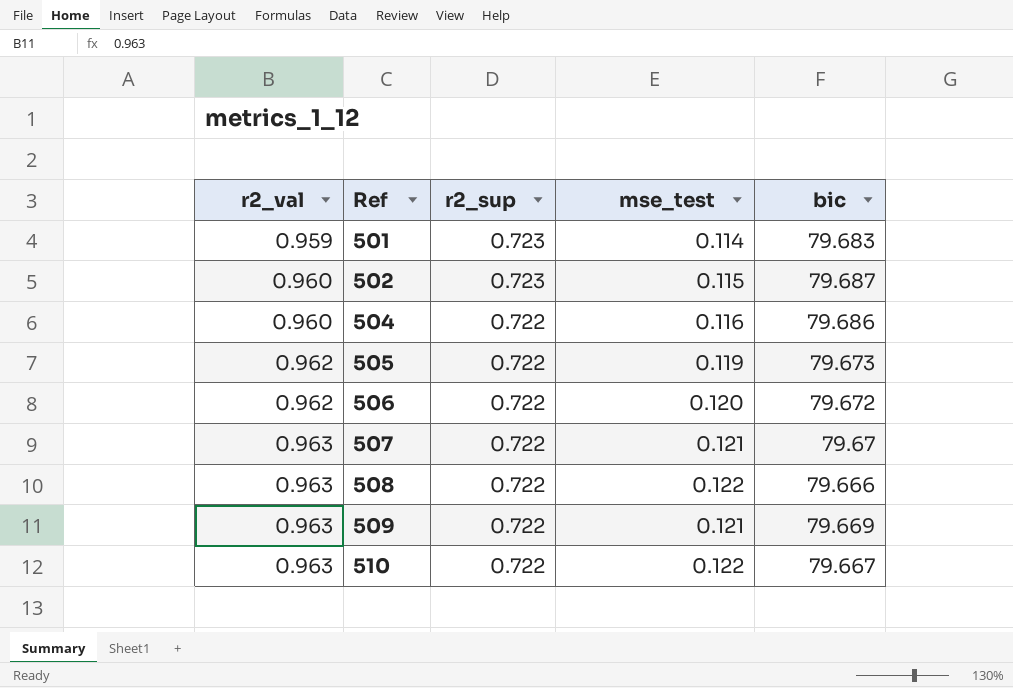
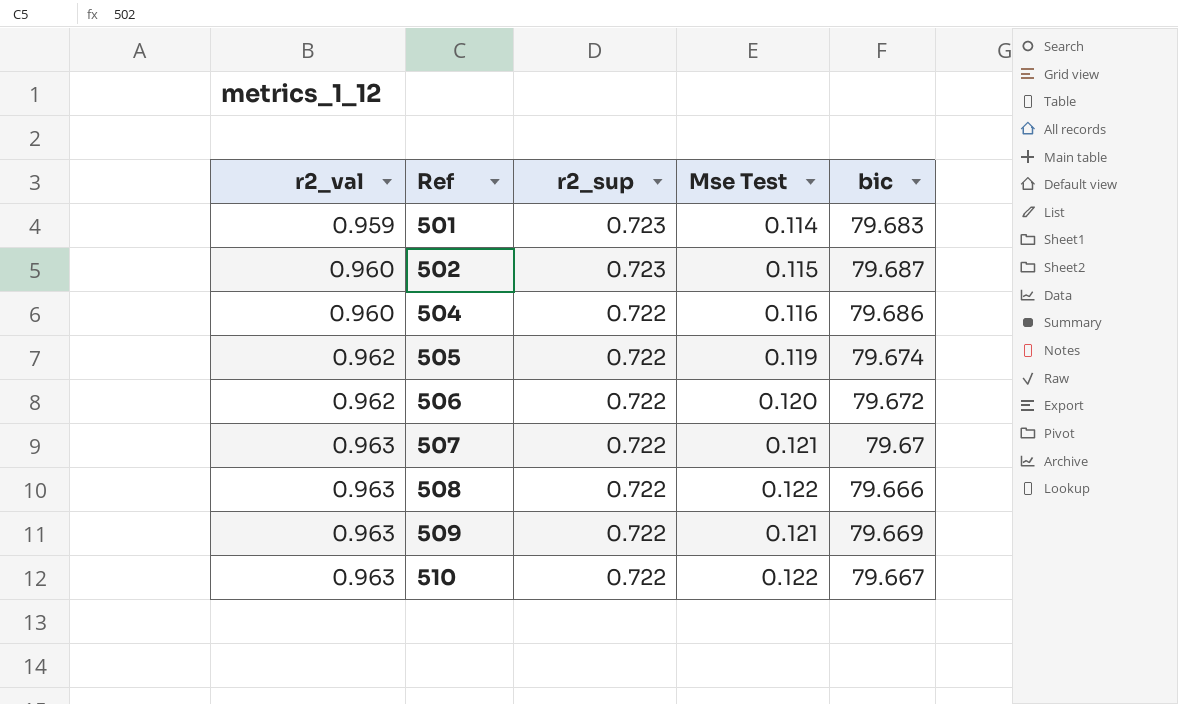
column name: mse_test -> Mse Test
505 | bic: 79.673 -> 79.674

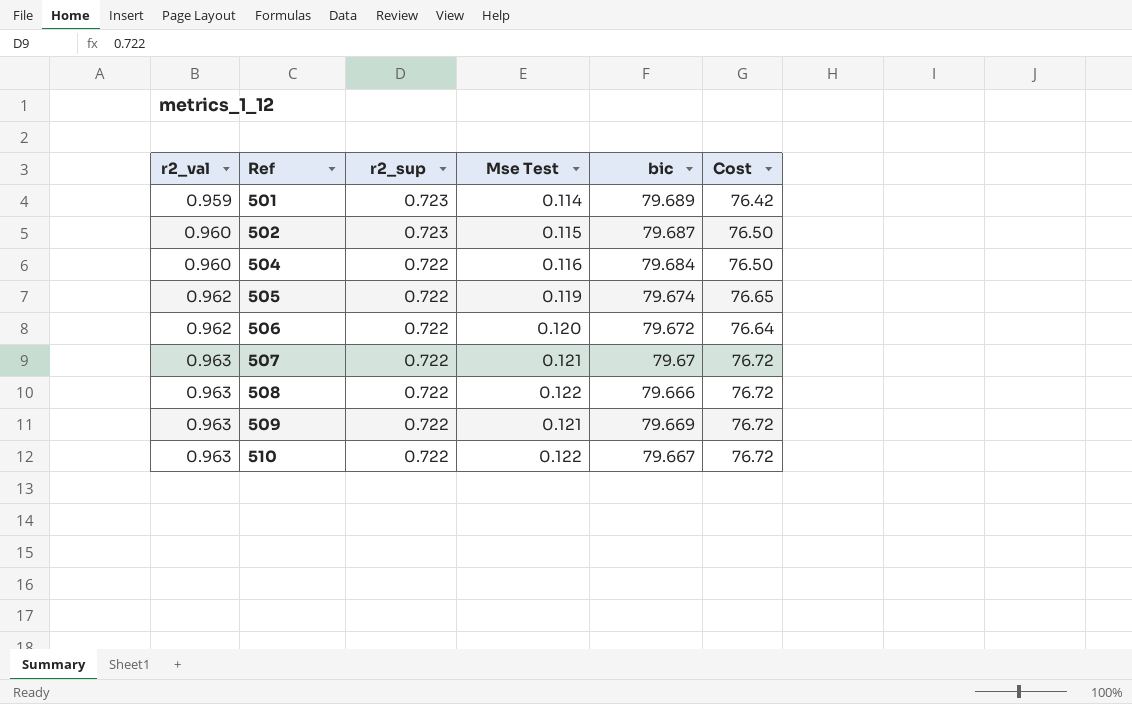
column Cost | formula: none -> [r2_val] * [bic]
501 | bic: 79.683 -> 79.689
504 | bic: 79.686 -> 79.684

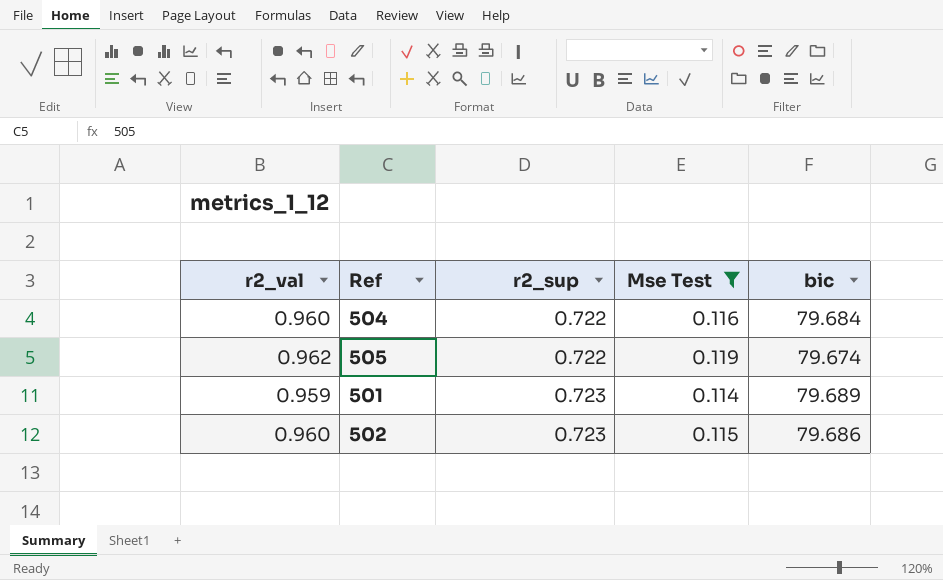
filter: none -> Mse Test <= 0.119
row order: r2_val ascending -> r2_sup ascending
column Cost | formula: [r2_val] * [bic] -> none
502 | bic: 79.687 -> 79.686

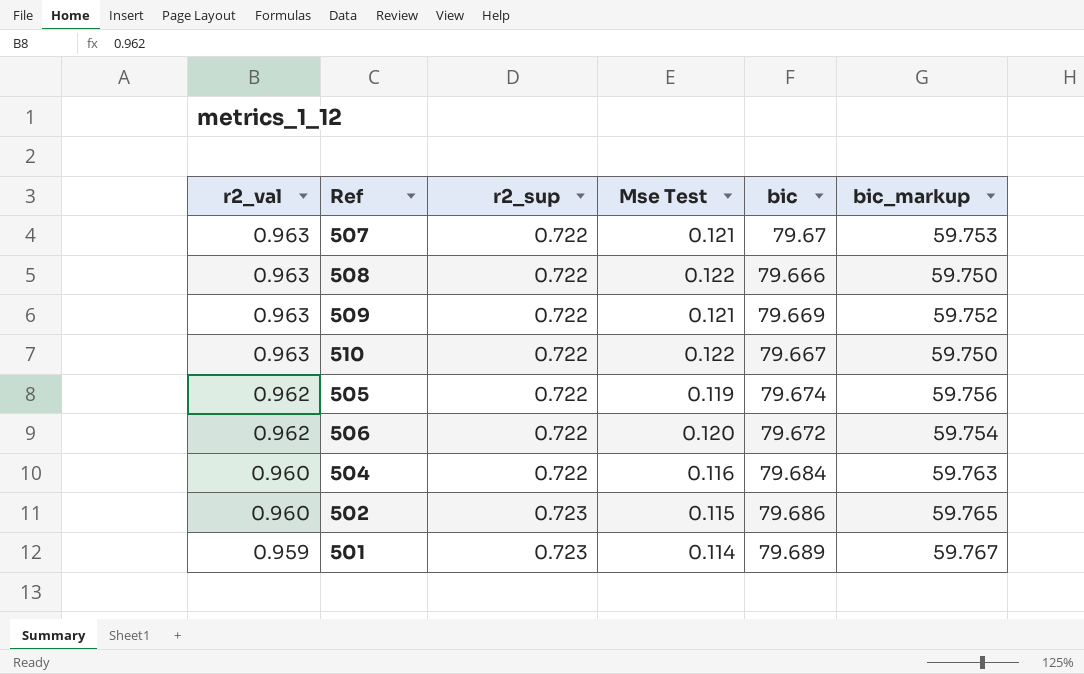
filter: Mse Test <= 0.119 -> none
row order: r2_sup ascending -> r2_val descending
column bic_markup | formula: none -> [bic] * 0.75

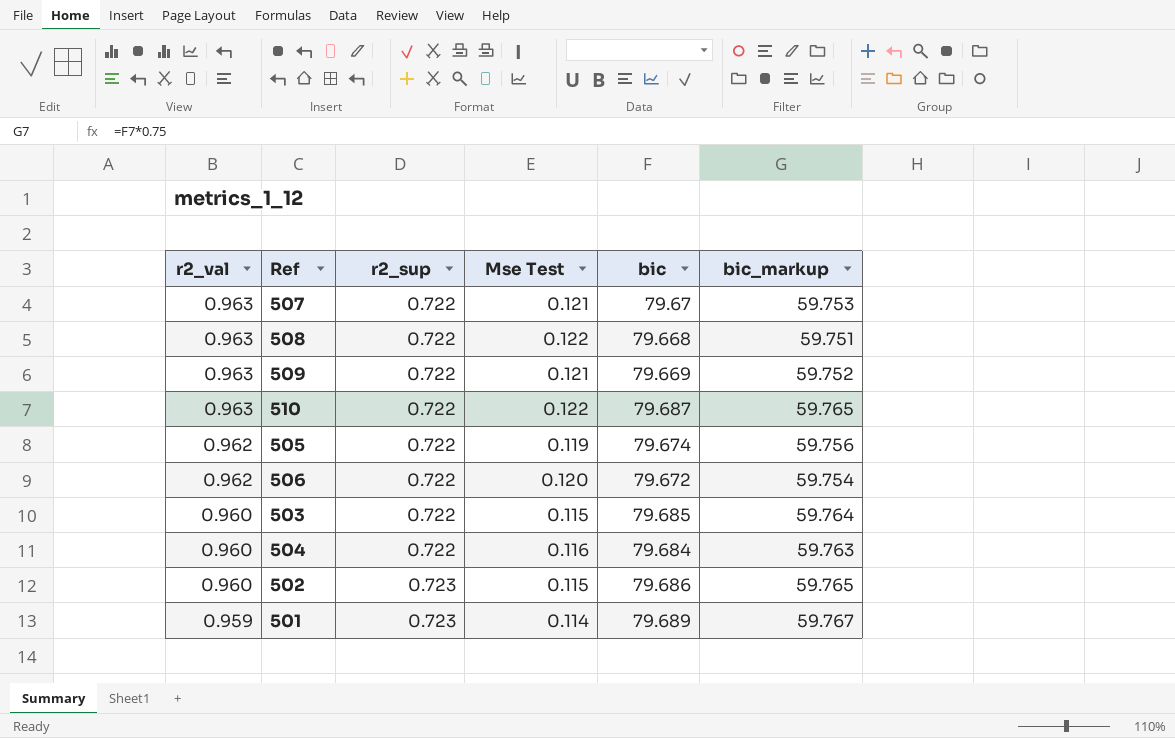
508 | bic: 79.666 -> 79.668
508 | bic_markup: 59.750 -> 59.751
510 | bic: 79.667 -> 79.687
510 | bic_markup: 59.750 -> 59.765
row 503: none -> 0.960 | 0.722 | 0.115 | 79.685 | 59.764

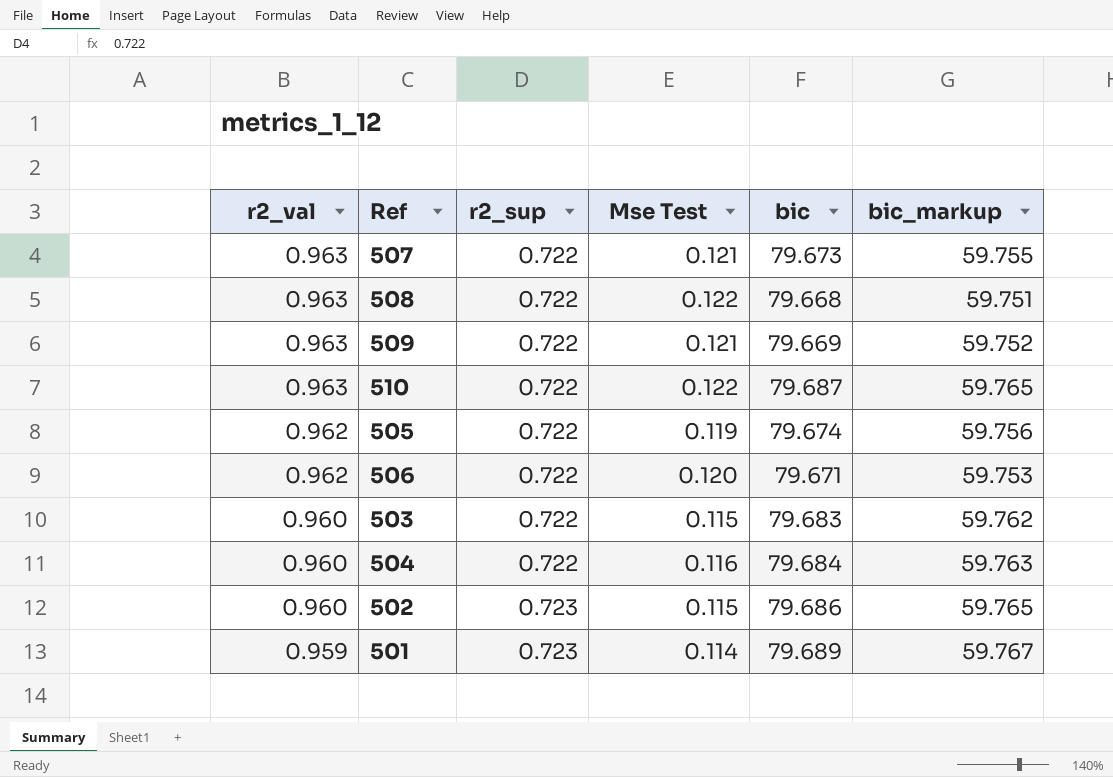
507 | bic: 79.67 -> 79.673
507 | bic_markup: 59.753 -> 59.755
506 | bic: 79.672 -> 79.671
506 | bic_markup: 59.754 -> 59.753
503 | bic: 79.685 -> 79.683
503 | bic_markup: 59.764 -> 59.762

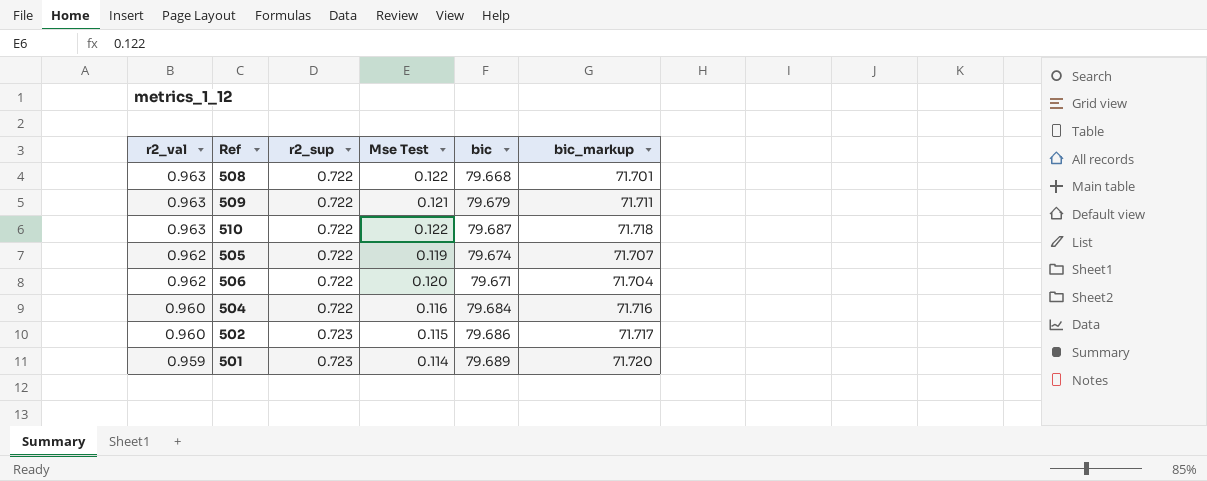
column bic_markup | formula: [bic] * 0.75 -> [bic] * 0.9
row 507: 0.963 | 0.722 | 0.121 | 79.673 | 59.755 -> none
row 503: 0.960 | 0.722 | 0.115 | 79.683 | 59.762 -> none
509 | bic: 79.669 -> 79.679

